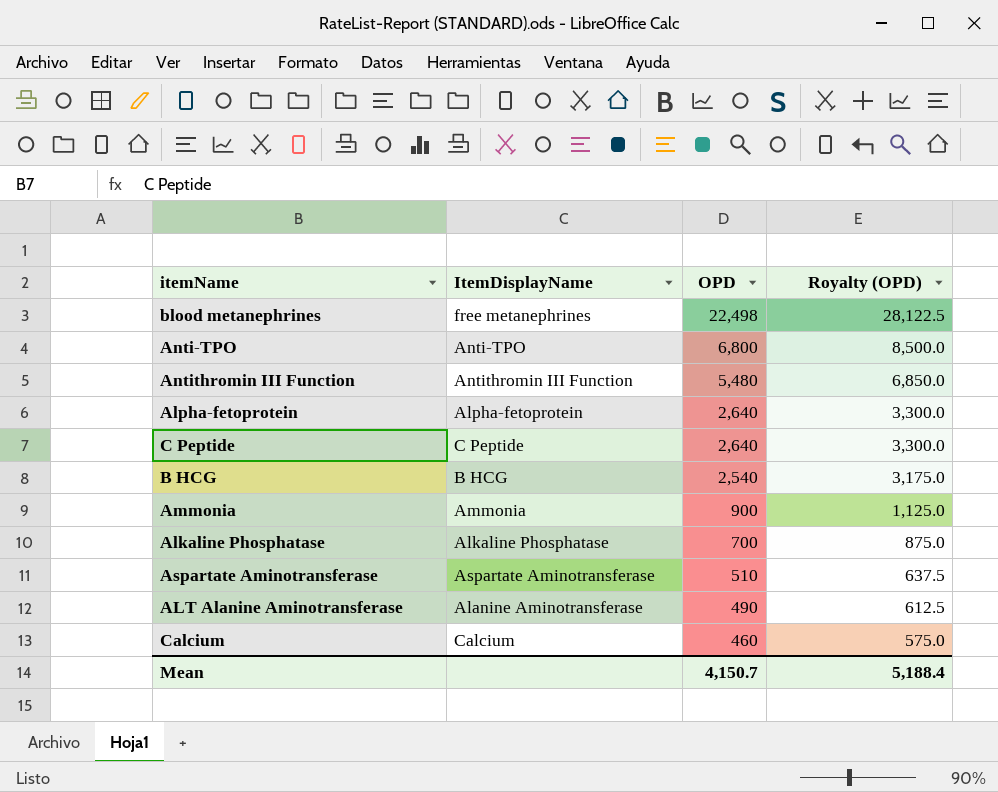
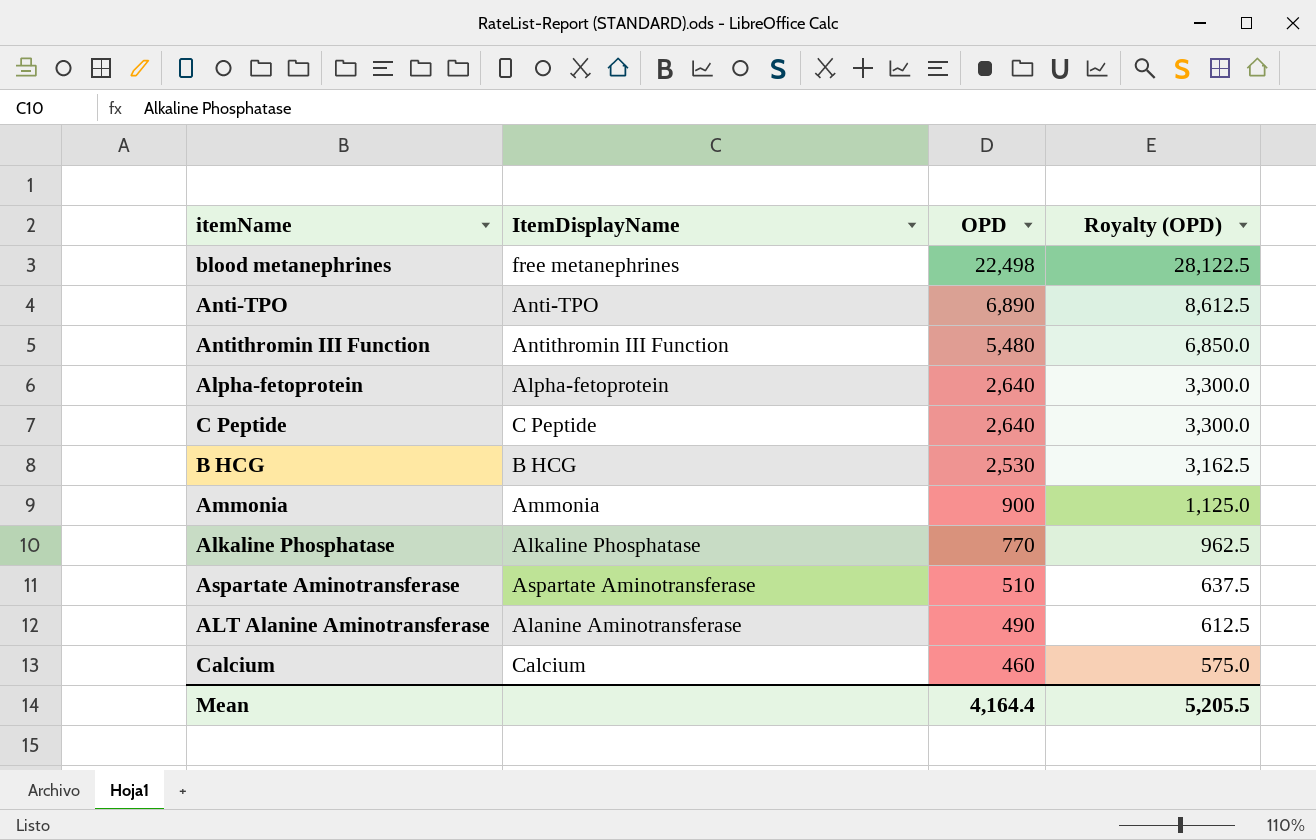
Anti-TPO | OPD: 6,800 -> 6,890
Anti-TPO | Royalty (OPD): 8,500.0 -> 8,612.5
B HCG | OPD: 2,540 -> 2,530
B HCG | Royalty (OPD): 3,175.0 -> 3,162.5
Alkaline Phosphatase | OPD: 700 -> 770
Alkaline Phosphatase | Royalty (OPD): 875.0 -> 962.5
Mean | OPD: 4,150.7 -> 4,164.4
Mean | Royalty (OPD): 5,188.4 -> 5,205.5

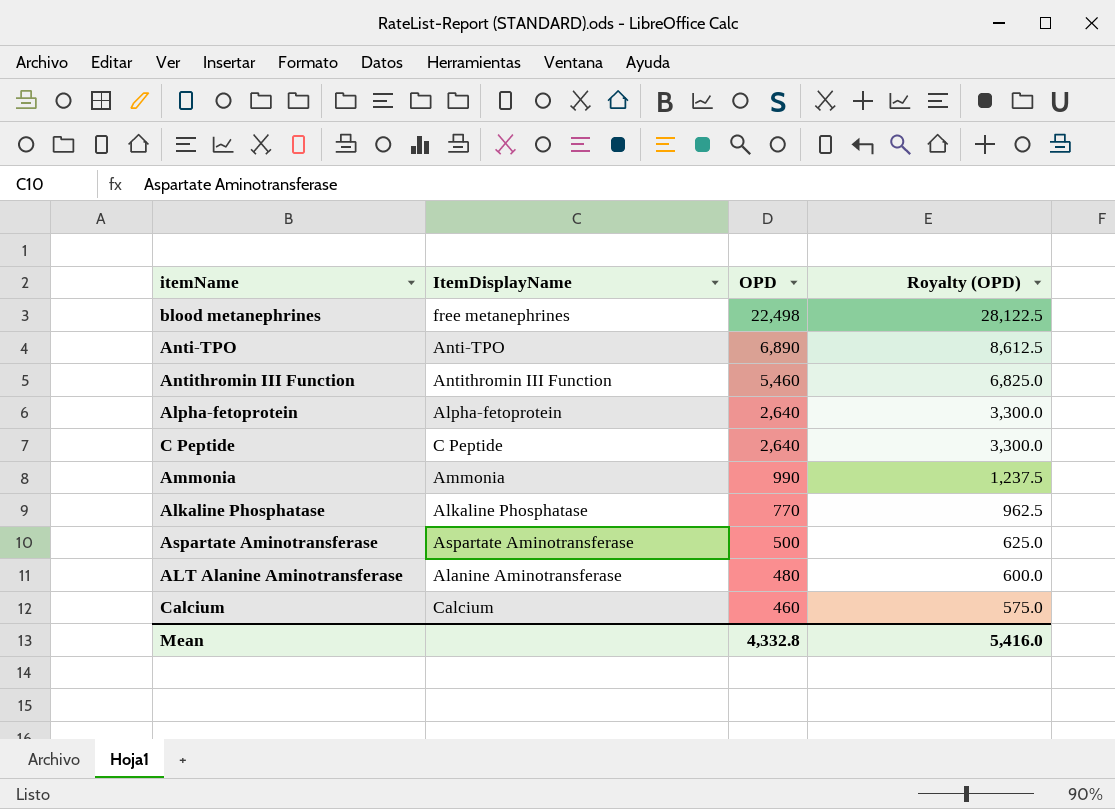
row B HCG: B HCG | 2,530 | 3,162.5 -> none
Antithromin III Function | OPD: 5,480 -> 5,460
Antithromin III Function | Royalty (OPD): 6,850.0 -> 6,825.0
Ammonia | OPD: 900 -> 990
Ammonia | Royalty (OPD): 1,125.0 -> 1,237.5
Aspartate Aminotransferase | OPD: 510 -> 500
Aspartate Aminotransferase | Royalty (OPD): 637.5 -> 625.0
ALT Alanine Aminotransferase | OPD: 490 -> 480
ALT Alanine Aminotransferase | Royalty (OPD): 612.5 -> 600.0
Mean | OPD: 4,164.4 -> 4,332.8
Mean | Royalty (OPD): 5,205.5 -> 5,416.0

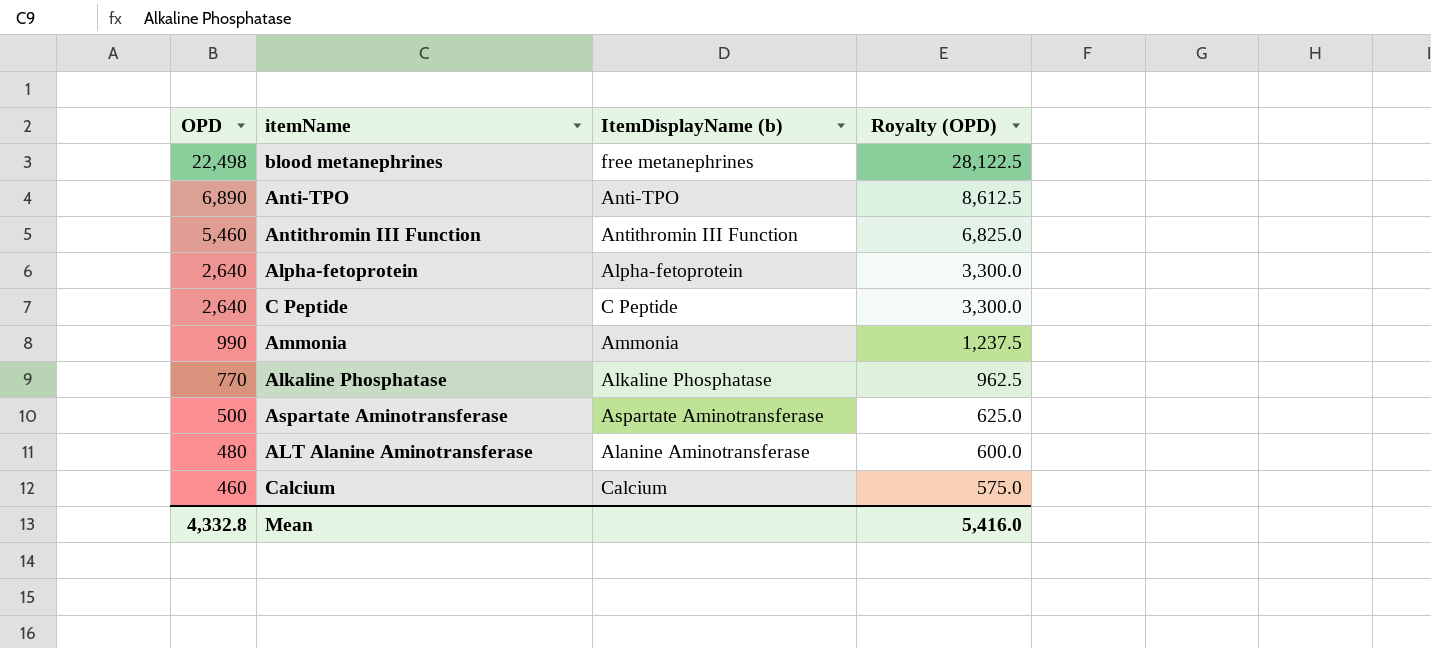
column OPD | position: 3 -> 1
column name: ItemDisplayName -> ItemDisplayName (b)

